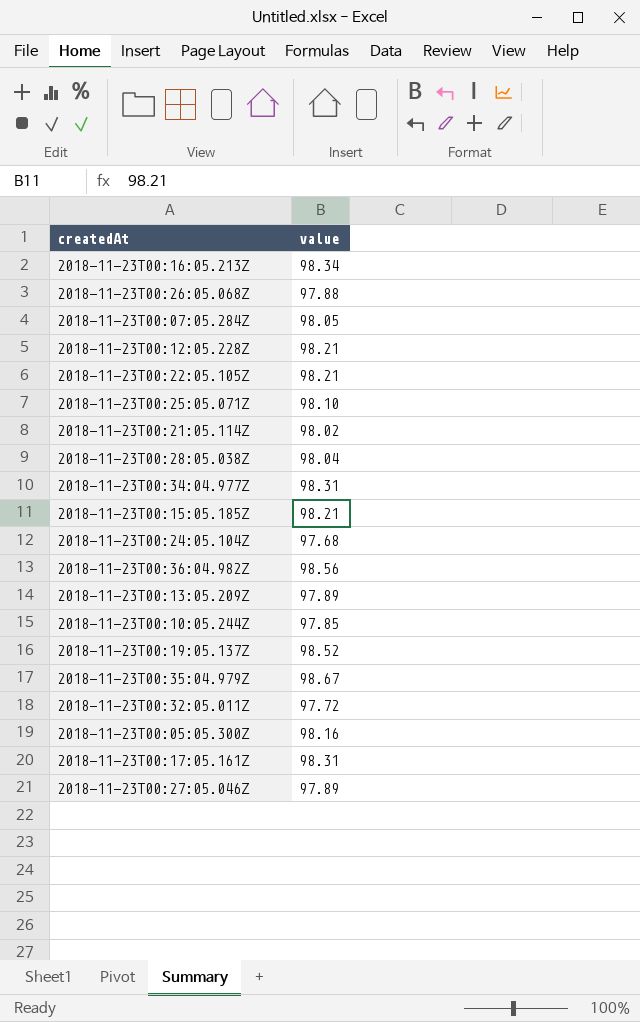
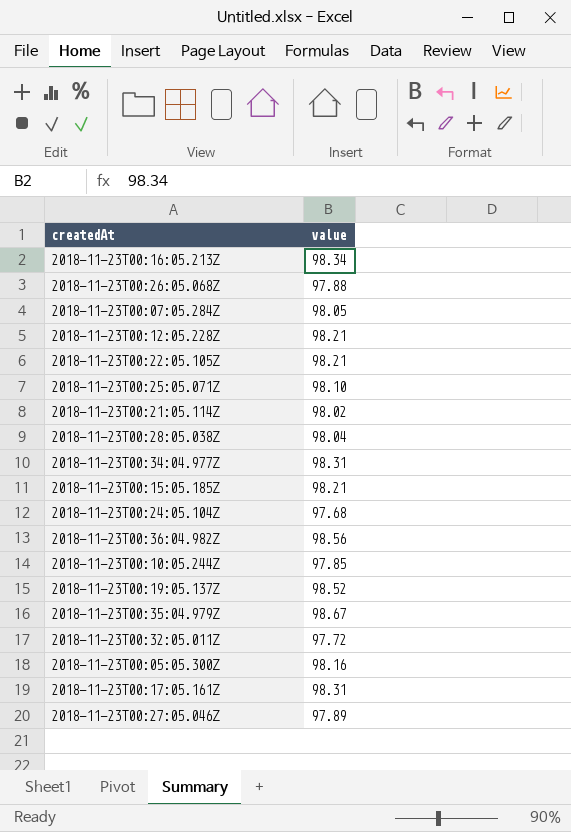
row 2018-11-23T00:13:05.209Z: 97.89 -> none

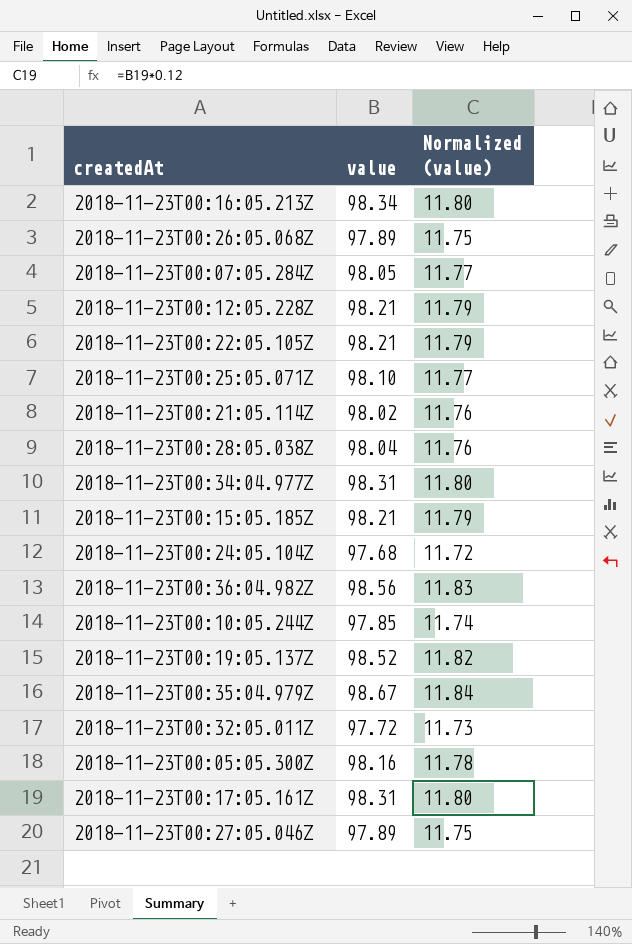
column Normalized (value) | formula: none -> [value] * 0.12
2018-11-23T00:26:05.068Z | value: 97.88 -> 97.89

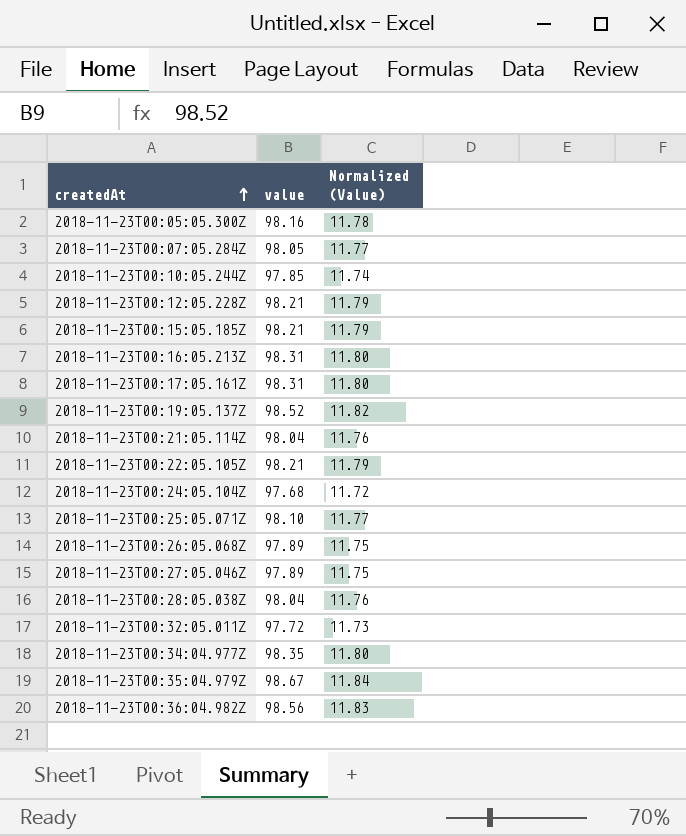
row order: none -> createdAt ascending
column name: Normalized (value) -> Normalized (Value)
2018-11-23T00:16:05.213Z | value: 98.34 -> 98.31
2018-11-23T00:21:05.114Z | value: 98.02 -> 98.04
2018-11-23T00:34:04.977Z | value: 98.31 -> 98.35

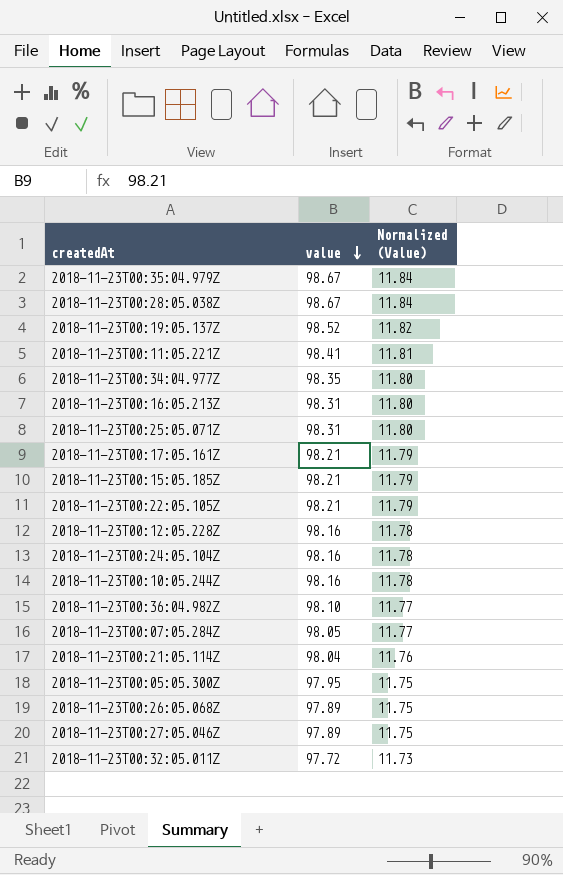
row order: createdAt ascending -> value descending
2018-11-23T00:28:05.038Z | value: 98.04 -> 98.67
2018-11-23T00:28:05.038Z | Normalized (Value): 11.76 -> 11.84
row 2018-11-23T00:11:05.221Z: none -> 98.41 | 11.81
2018-11-23T00:25:05.071Z | value: 98.10 -> 98.31
2018-11-23T00:25:05.071Z | Normalized (Value): 11.77 -> 11.80
2018-11-23T00:17:05.161Z | value: 98.31 -> 98.21
2018-11-23T00:17:05.161Z | Normalized (Value): 11.80 -> 11.79
2018-11-23T00:12:05.228Z | value: 98.21 -> 98.16
2018-11-23T00:12:05.228Z | Normalized (Value): 11.79 -> 11.78
2018-11-23T00:24:05.104Z | value: 97.68 -> 98.16
2018-11-23T00:24:05.104Z | Normalized (Value): 11.72 -> 11.78
2018-11-23T00:10:05.244Z | value: 97.85 -> 98.16
2018-11-23T00:10:05.244Z | Normalized (Value): 11.74 -> 11.78
2018-11-23T00:36:04.982Z | value: 98.56 -> 98.10
2018-11-23T00:36:04.982Z | Normalized (Value): 11.83 -> 11.77
2018-11-23T00:05:05.300Z | value: 98.16 -> 97.95
2018-11-23T00:05:05.300Z | Normalized (Value): 11.78 -> 11.75

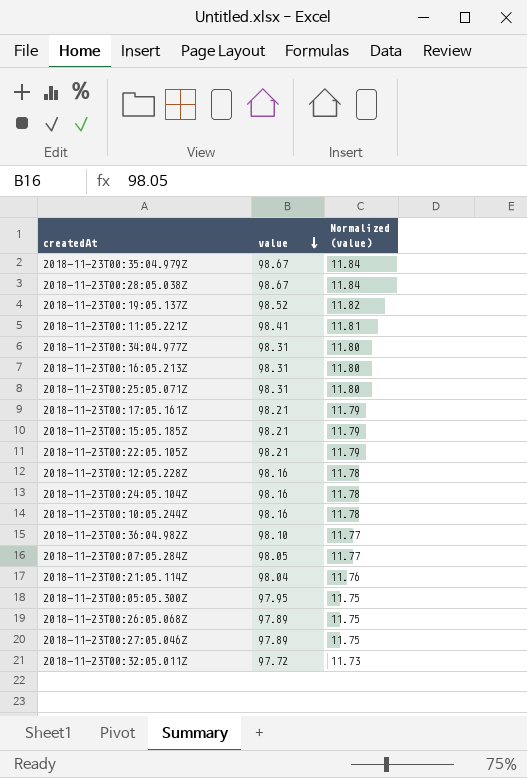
column name: Normalized (Value) -> Normalized (value)
2018-11-23T00:34:04.977Z | value: 98.35 -> 98.31

